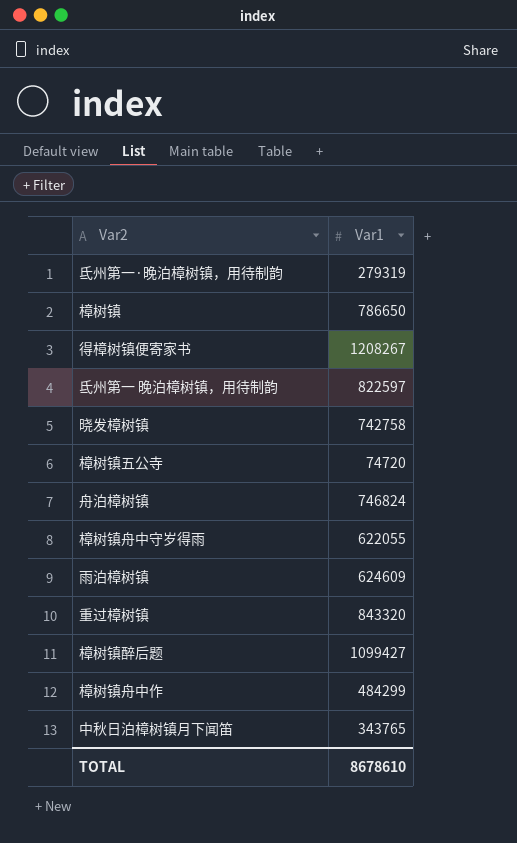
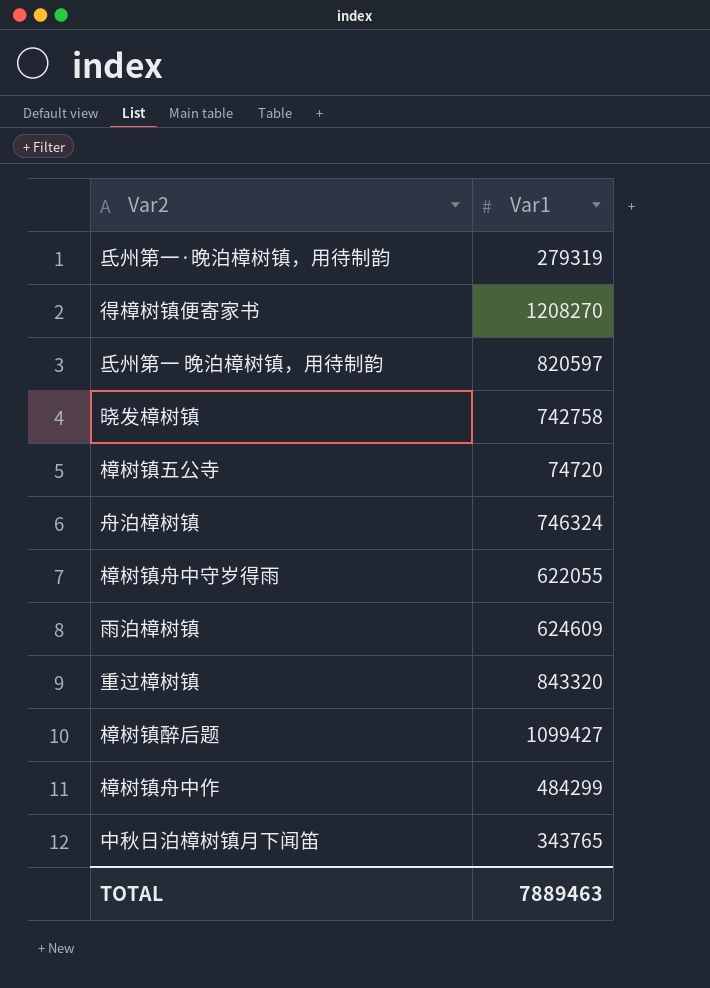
row 樟树镇: 786650 -> none
得樟树镇便寄家书 | Var1: 1208267 -> 1208270
氐州第一 晚泊樟树镇，用待制韵 | Var1: 822597 -> 820597
舟泊樟树镇 | Var1: 746824 -> 746324
TOTAL | Var1: 8678610 -> 7889463

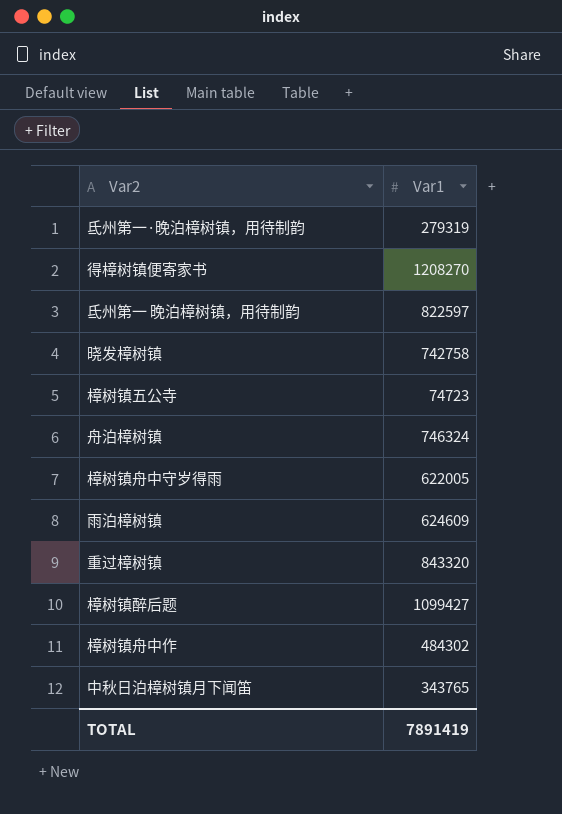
氐州第一 晚泊樟树镇，用待制韵 | Var1: 820597 -> 822597
樟树镇五公寺 | Var1: 74720 -> 74723
樟树镇舟中守岁得雨 | Var1: 622055 -> 622005
樟树镇舟中作 | Var1: 484299 -> 484302
TOTAL | Var1: 7889463 -> 7891419

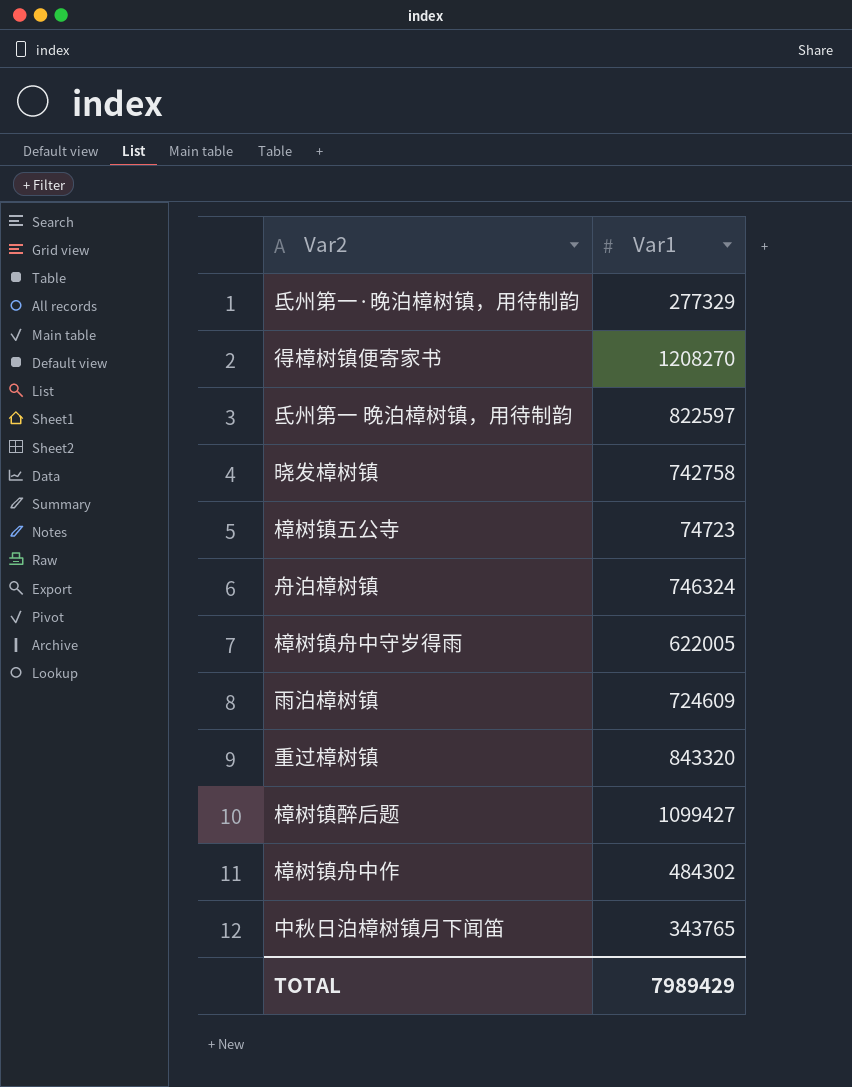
氐州第一·晚泊樟树镇，用待制韵 | Var1: 279319 -> 277329
雨泊樟树镇 | Var1: 624609 -> 724609
TOTAL | Var1: 7891419 -> 7989429

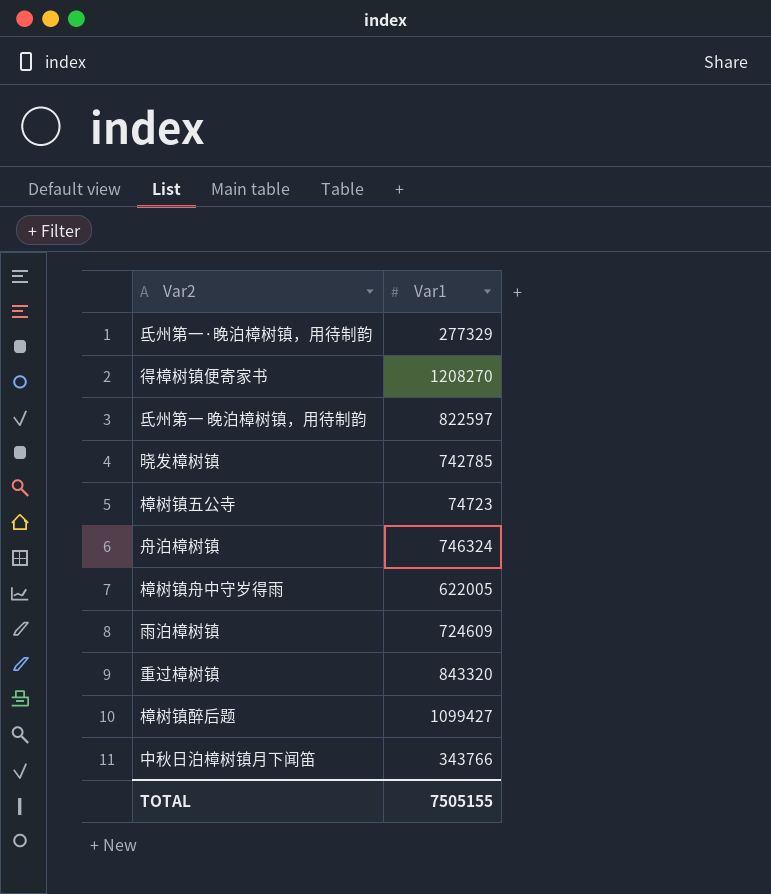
row 樟树镇舟中作: 484302 -> none
晓发樟树镇 | Var1: 742758 -> 742785
中秋日泊樟树镇月下闻笛 | Var1: 343765 -> 343766
TOTAL | Var1: 7989429 -> 7505155

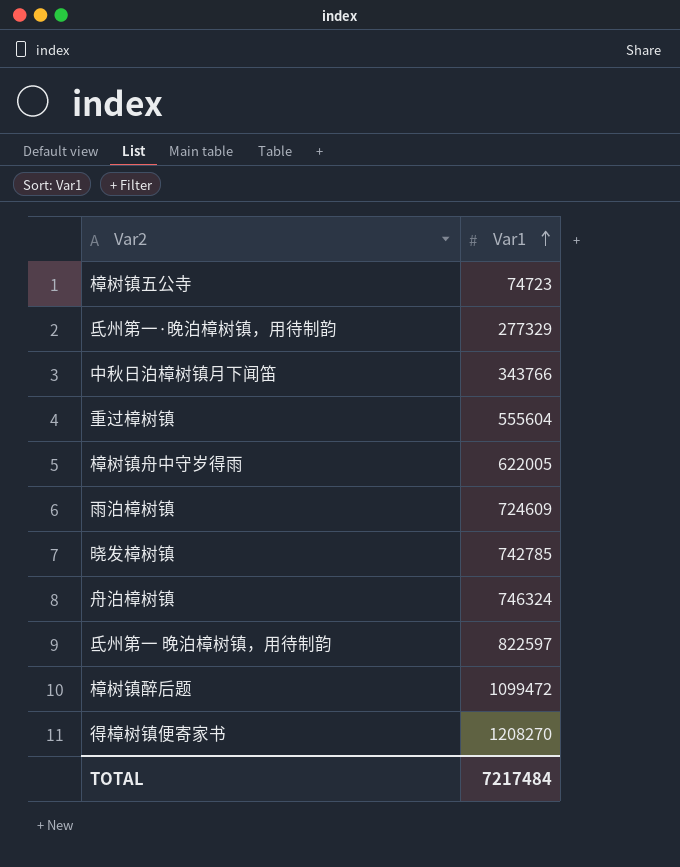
row order: none -> Var1 ascending
重过樟树镇 | Var1: 843320 -> 555604
樟树镇醉后题 | Var1: 1099427 -> 1099472
TOTAL | Var1: 7505155 -> 7217484

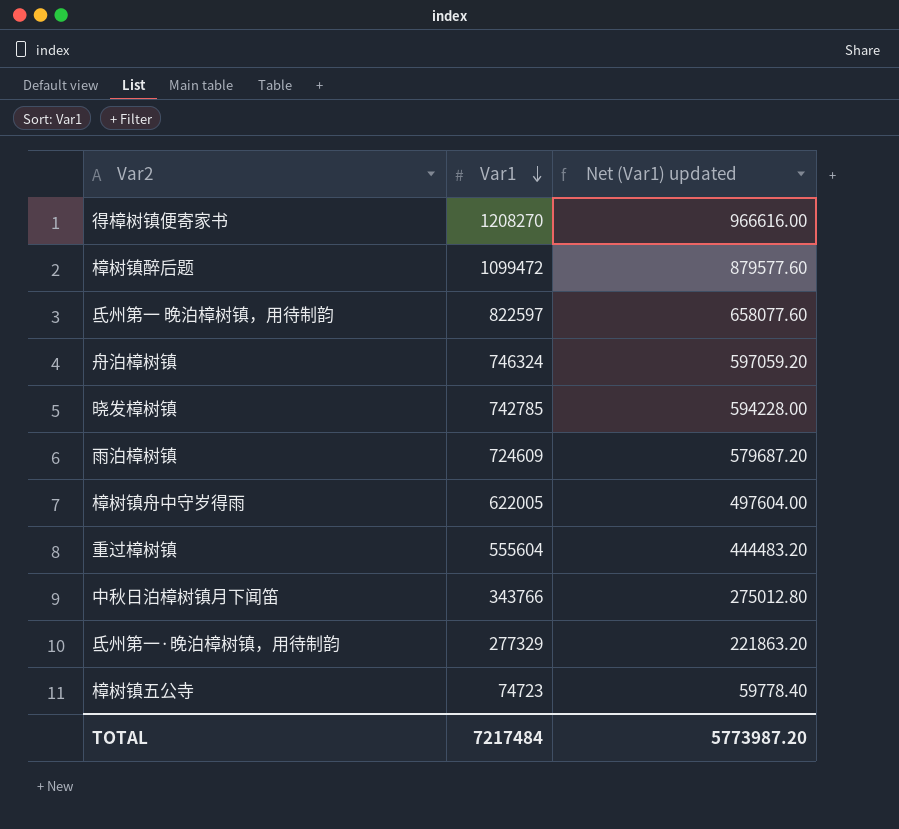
row order: Var1 ascending -> Var1 descending
column Net (Var1) updated | formula: none -> [Var1] * 0.8

